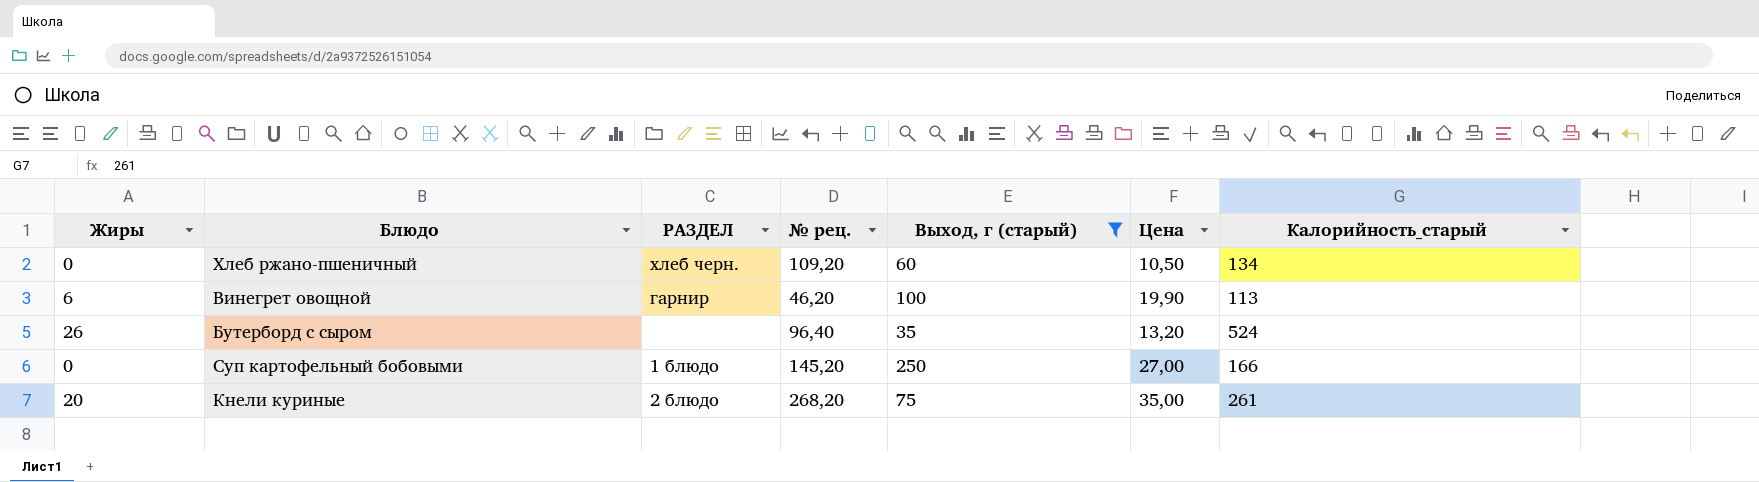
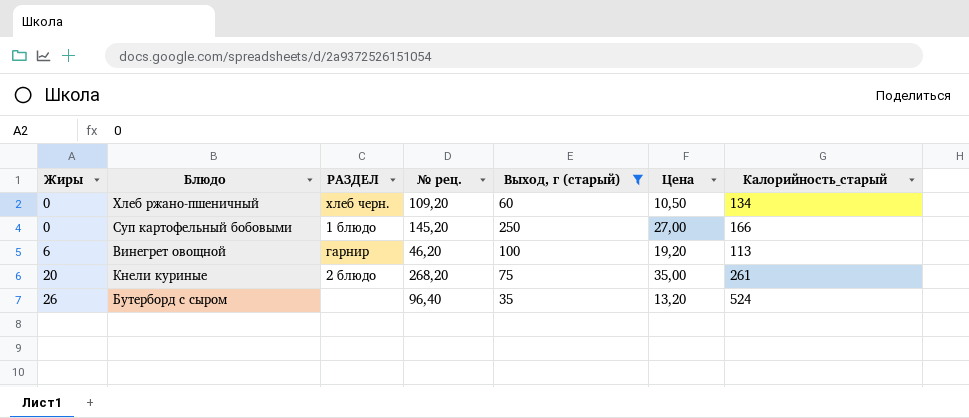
row order: none -> Жиры ascending
Винегрет овощной | Цена: 19,90 -> 19,20

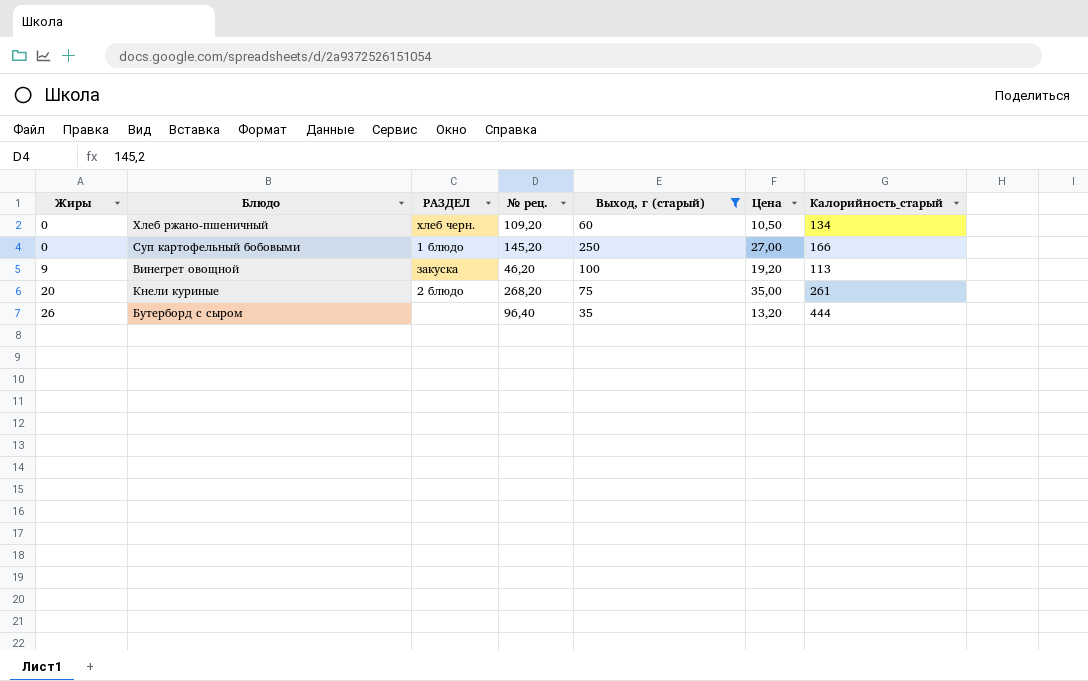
Винегрет овощной | Жиры: 6 -> 9
Винегрет овощной | РАЗДЕЛ: гарнир -> закуска
Бутерборд с сыром | Калорийность_старый: 524 -> 444

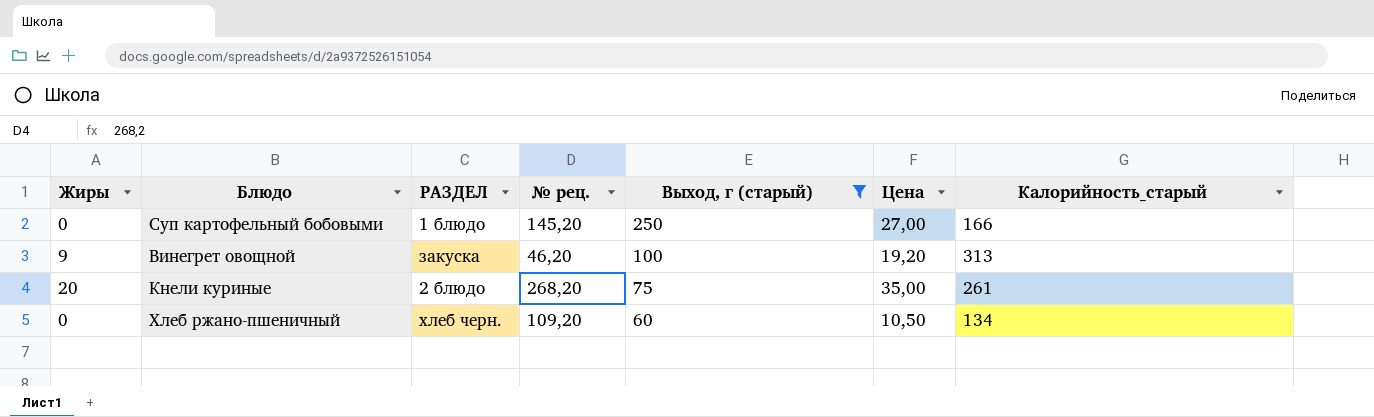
row order: Жиры ascending -> Выход, г (старый) descending
row Бутерборд с сыром: 26 | none | 96,40 | 35 | 13,20 | 444 -> none
Винегрет овощной | Калорийность_старый: 113 -> 313

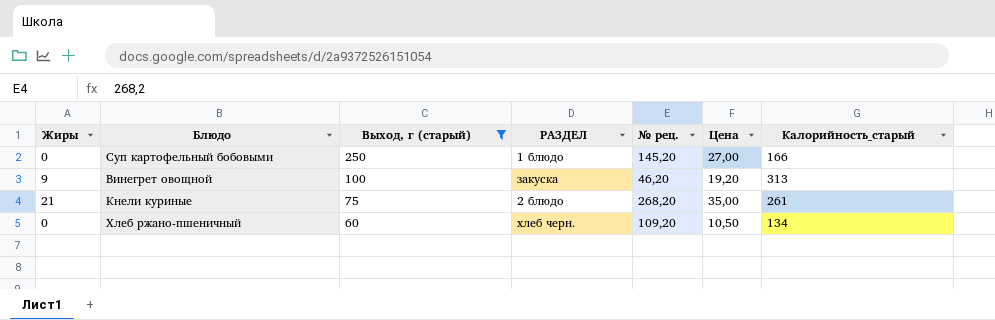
column Выход, г (старый) | position: 5 -> 3
Кнели куриные | Жиры: 20 -> 21

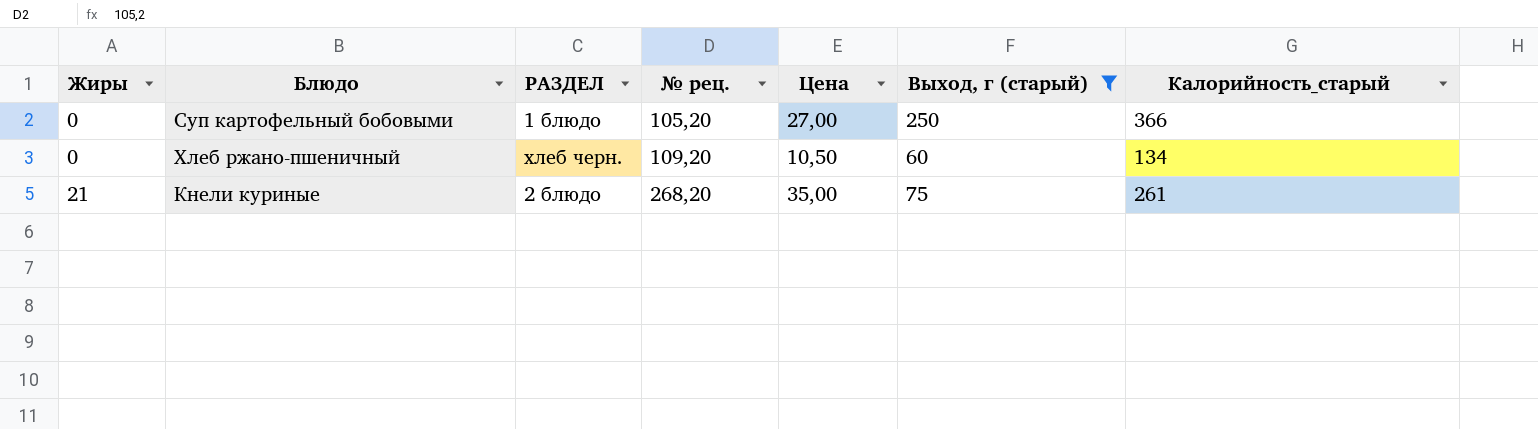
row order: Выход, г (старый) descending -> Жиры ascending
column Выход, г (старый) | position: 3 -> 6
row Винегрет овощной: 9 | 100 | закуска | 46,20 | 19,20 | 313 -> none
Суп картофельный бобовыми | № рец.: 145,20 -> 105,20
Суп картофельный бобовыми | Калорийность_старый: 166 -> 366

